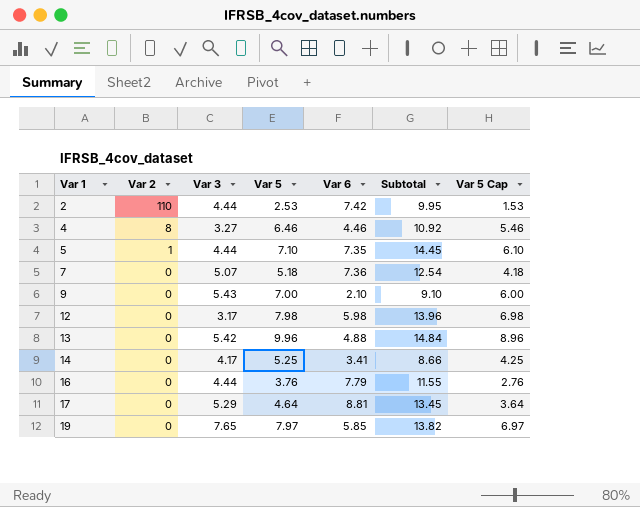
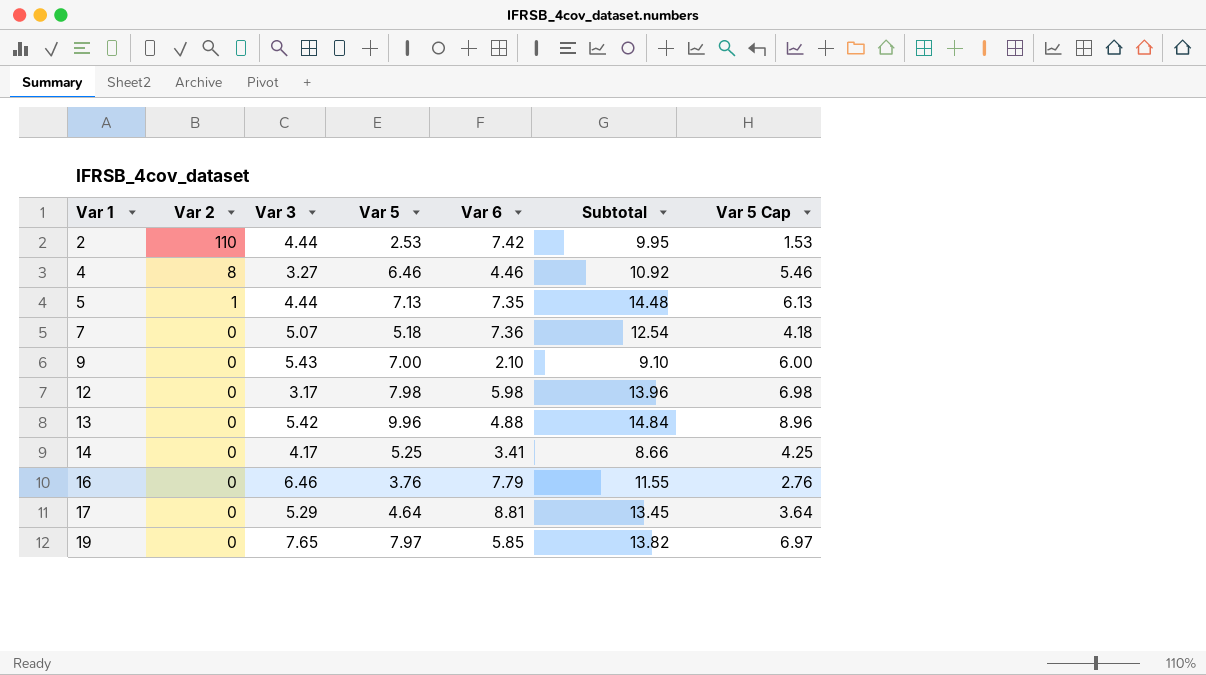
5 | Var 5: 7.10 -> 7.13
5 | Subtotal: 14.45 -> 14.48
5 | Var 5 Cap: 6.10 -> 6.13
16 | Var 3: 4.44 -> 6.46

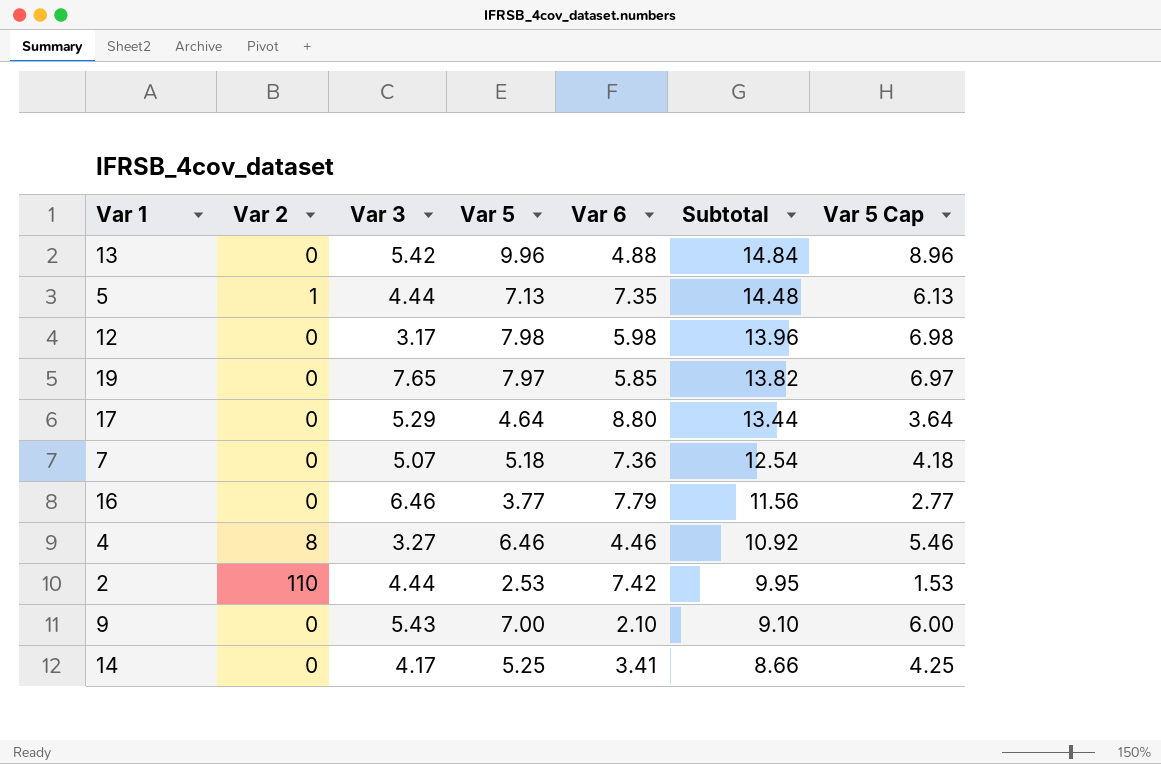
row order: Var 1 ascending -> Subtotal descending
17 | Var 6: 8.81 -> 8.80
17 | Subtotal: 13.45 -> 13.44
16 | Var 5: 3.76 -> 3.77
16 | Subtotal: 11.55 -> 11.56
16 | Var 5 Cap: 2.76 -> 2.77

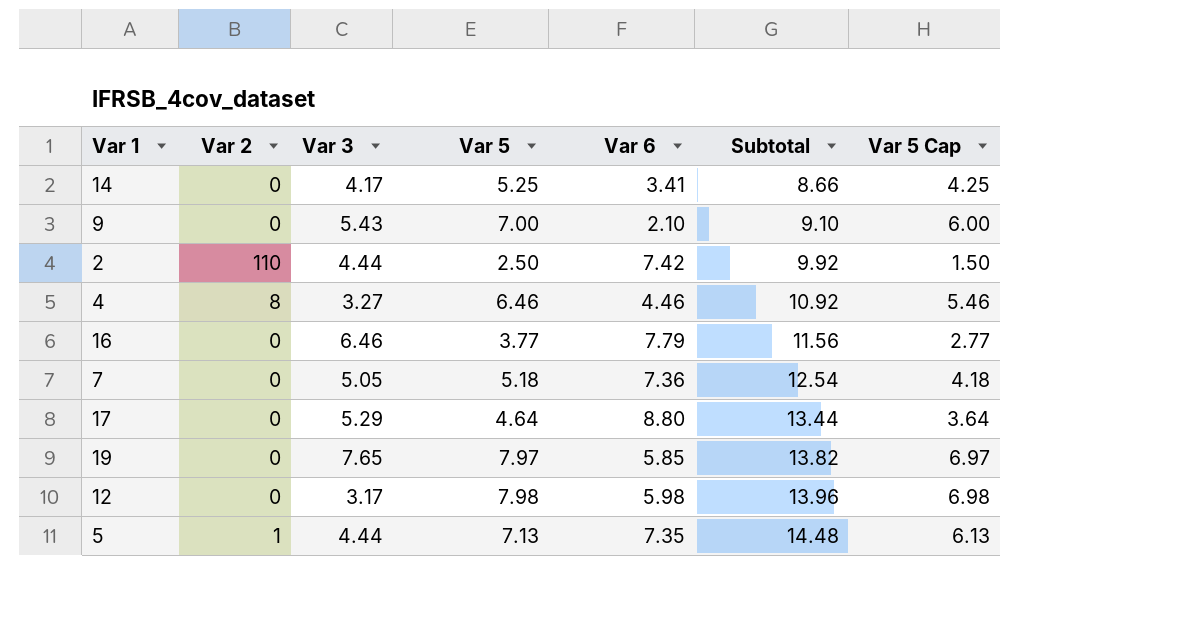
row order: Subtotal descending -> Subtotal ascending
row 13: 0 | 5.42 | 9.96 | 4.88 | 14.84 | 8.96 -> none
2 | Var 5: 2.53 -> 2.50
2 | Subtotal: 9.95 -> 9.92
2 | Var 5 Cap: 1.53 -> 1.50
7 | Var 3: 5.07 -> 5.05

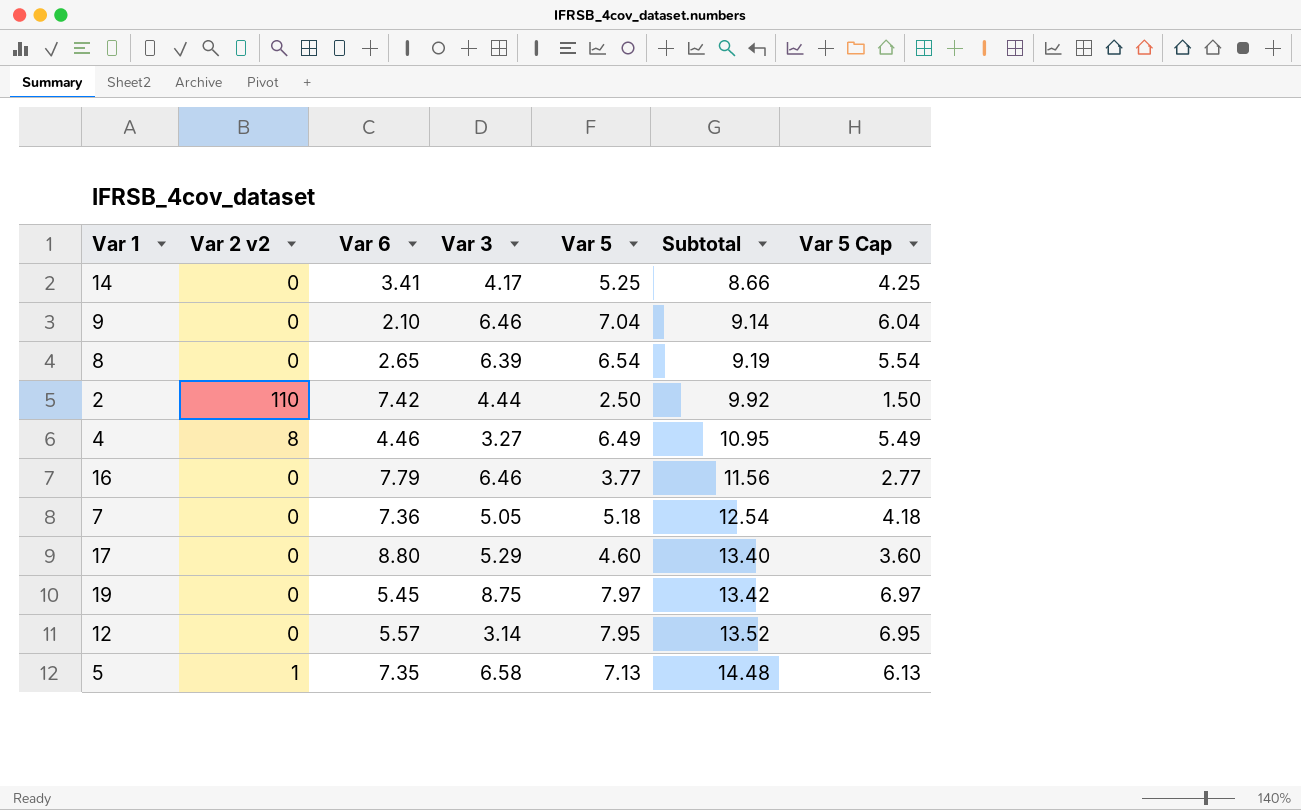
column name: Var 2 -> Var 2 v2
column Var 6 | position: 5 -> 3
9 | Var 3: 5.43 -> 6.46
9 | Var 5: 7.00 -> 7.04
9 | Subtotal: 9.10 -> 9.14
9 | Var 5 Cap: 6.00 -> 6.04
row 8: none -> 0 | 2.65 | 6.39 | 6.54 | 9.19 | 5.54
4 | Var 5: 6.46 -> 6.49
4 | Subtotal: 10.92 -> 10.95
4 | Var 5 Cap: 5.46 -> 5.49
17 | Var 5: 4.64 -> 4.60
17 | Subtotal: 13.44 -> 13.40
17 | Var 5 Cap: 3.64 -> 3.60
19 | Var 6: 5.85 -> 5.45
19 | Var 3: 7.65 -> 8.75
19 | Subtotal: 13.82 -> 13.42
12 | Var 6: 5.98 -> 5.57
12 | Var 3: 3.17 -> 3.14
12 | Var 5: 7.98 -> 7.95
12 | Subtotal: 13.96 -> 13.52
12 | Var 5 Cap: 6.98 -> 6.95
5 | Var 3: 4.44 -> 6.58

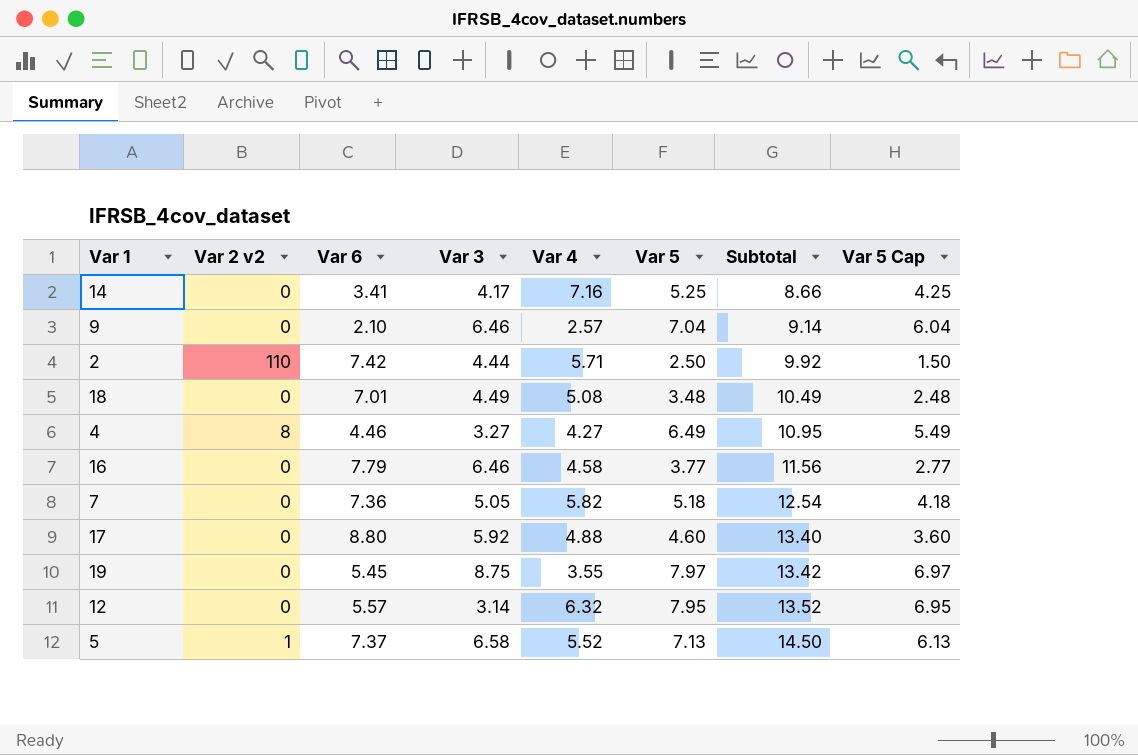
column Var 4 | position: none -> 5
row 8: 0 | 2.65 | 6.39 | 6.54 | 9.19 | 5.54 -> none
row 18: none -> 0 | 7.01 | 4.49 | 5.08 | 3.48 | 10.49 | 2.48
17 | Var 3: 5.29 -> 5.92
5 | Var 6: 7.35 -> 7.37
5 | Subtotal: 14.48 -> 14.50

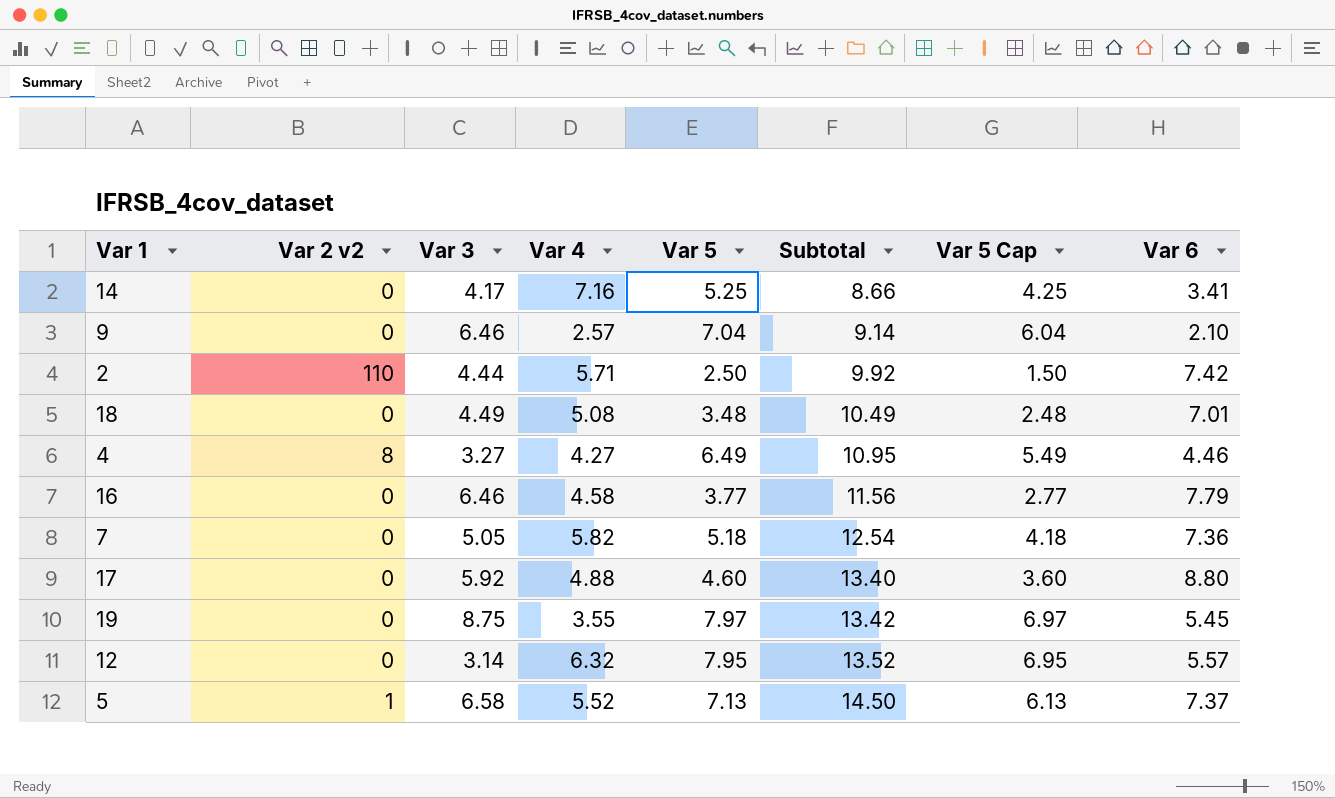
column Var 6 | position: 3 -> 8

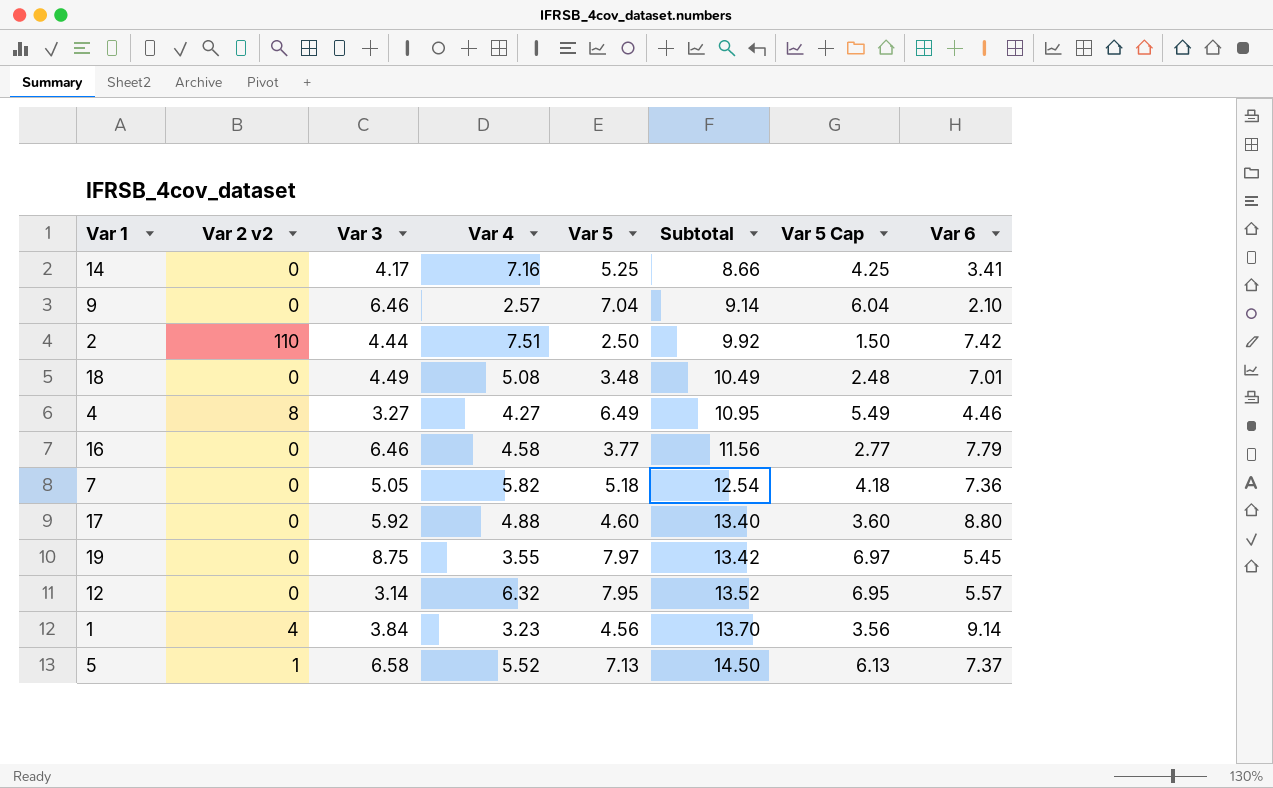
2 | Var 4: 5.71 -> 7.51
row 1: none -> 4 | 3.84 | 3.23 | 4.56 | 13.70 | 3.56 | 9.14

